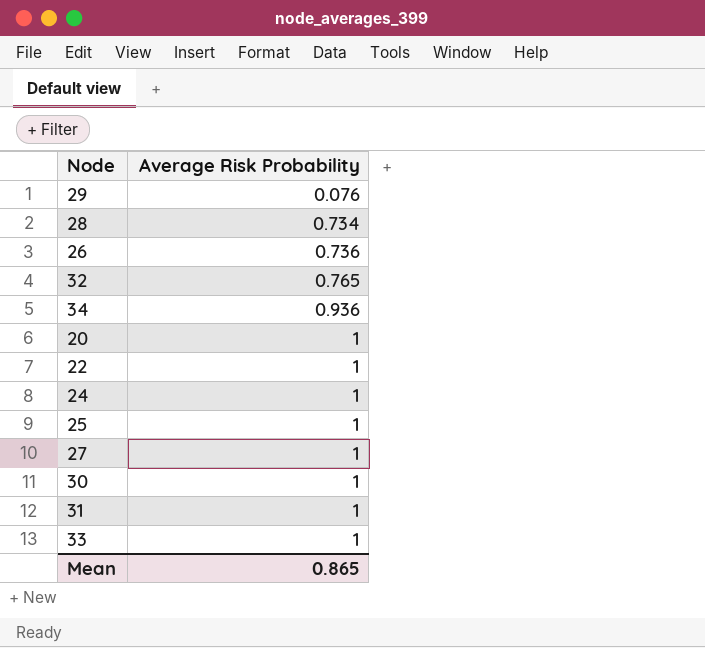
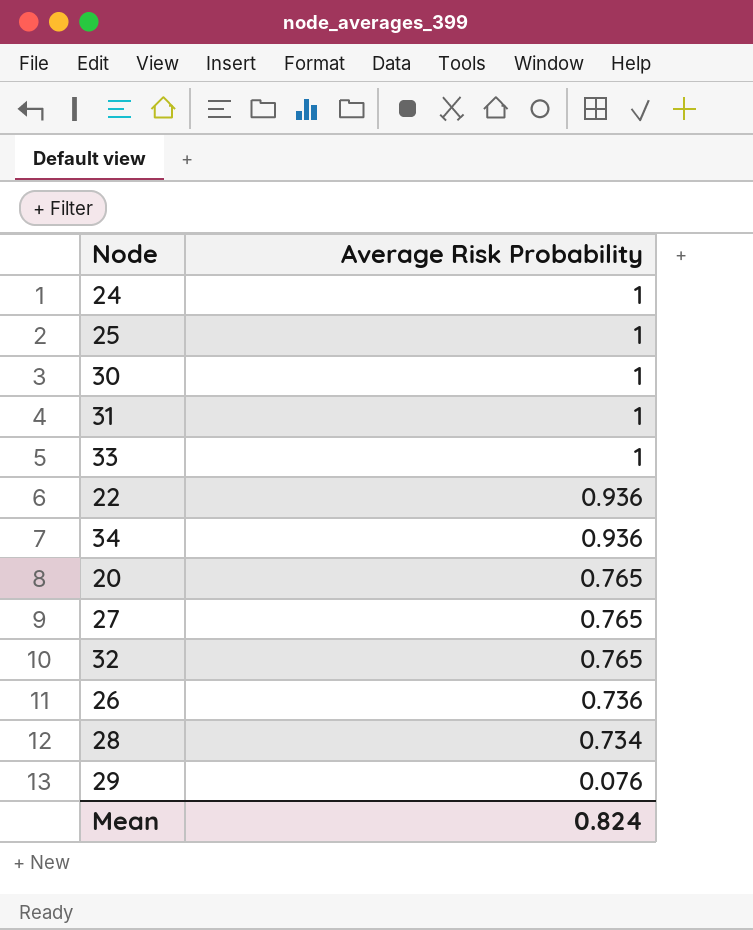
row order: Average Risk Probability ascending -> Average Risk Probability descending
22 | Average Risk Probability: 1 -> 0.936
20 | Average Risk Probability: 1 -> 0.765
27 | Average Risk Probability: 1 -> 0.765
Mean | Average Risk Probability: 0.865 -> 0.824

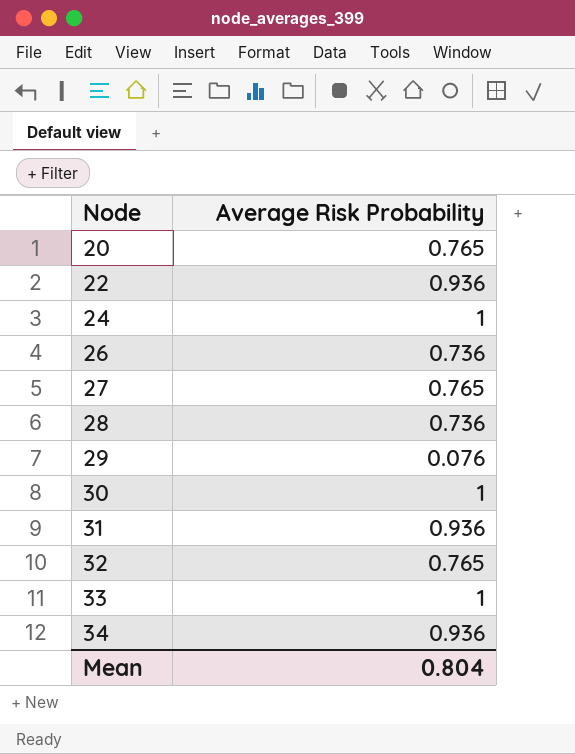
row order: Average Risk Probability descending -> Node ascending
row 25: 1 -> none
28 | Average Risk Probability: 0.734 -> 0.736
31 | Average Risk Probability: 1 -> 0.936
Mean | Average Risk Probability: 0.824 -> 0.804

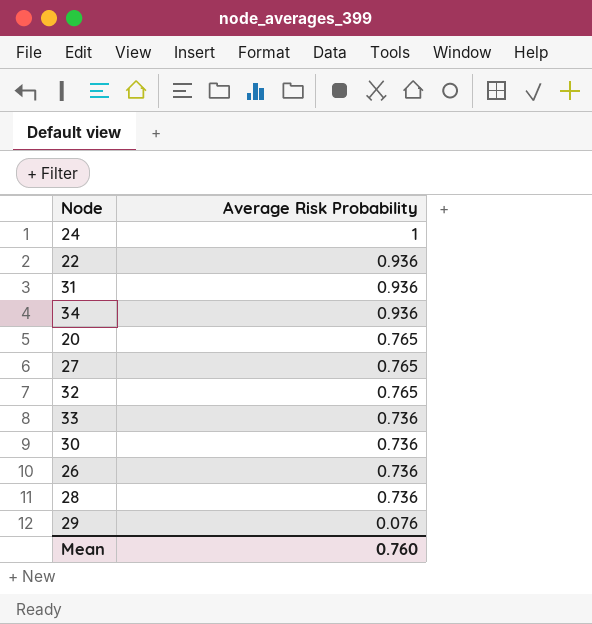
row order: Node ascending -> Average Risk Probability descending
33 | Average Risk Probability: 1 -> 0.736
30 | Average Risk Probability: 1 -> 0.736
Mean | Average Risk Probability: 0.804 -> 0.760

